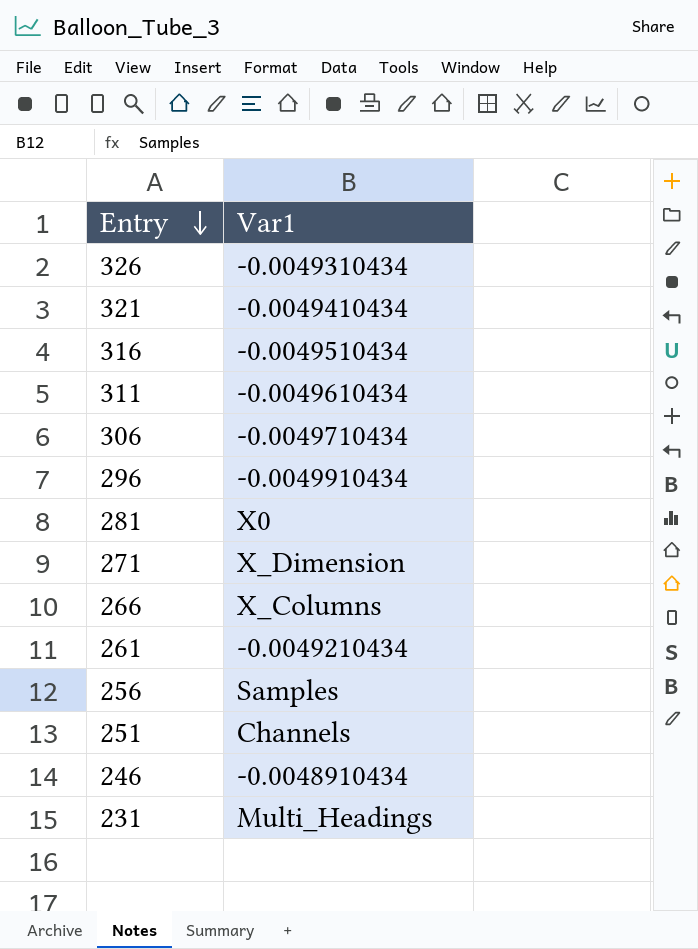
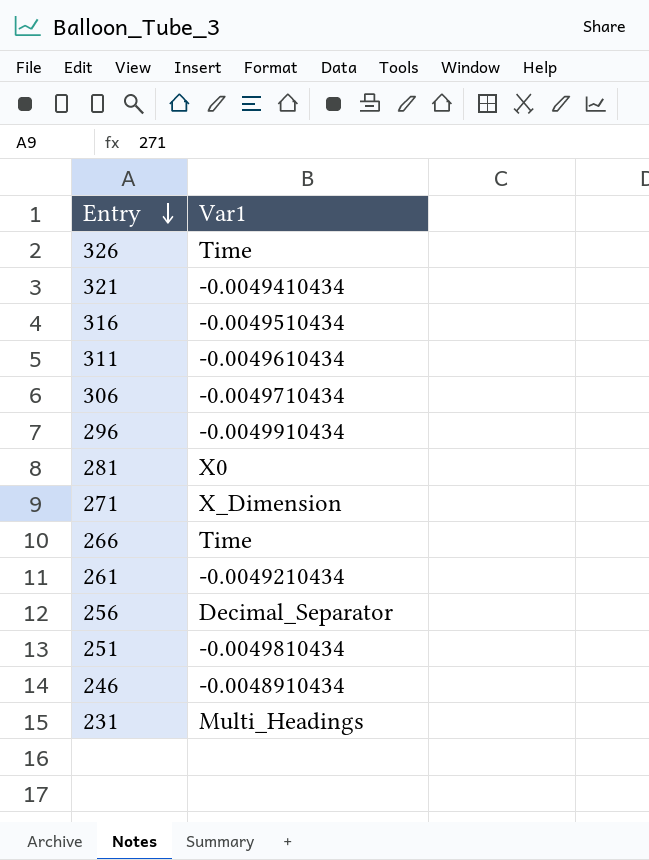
326 | Var1: -0.0049310434 -> Time
266 | Var1: X_Columns -> Time
256 | Var1: Samples -> Decimal_Separator
251 | Var1: Channels -> -0.0049810434

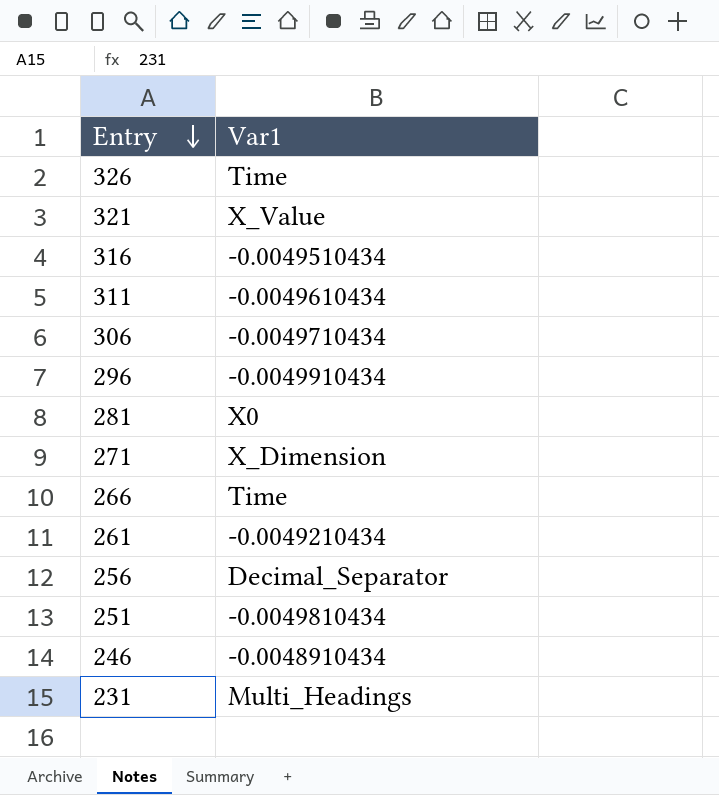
321 | Var1: -0.0049410434 -> X_Value

